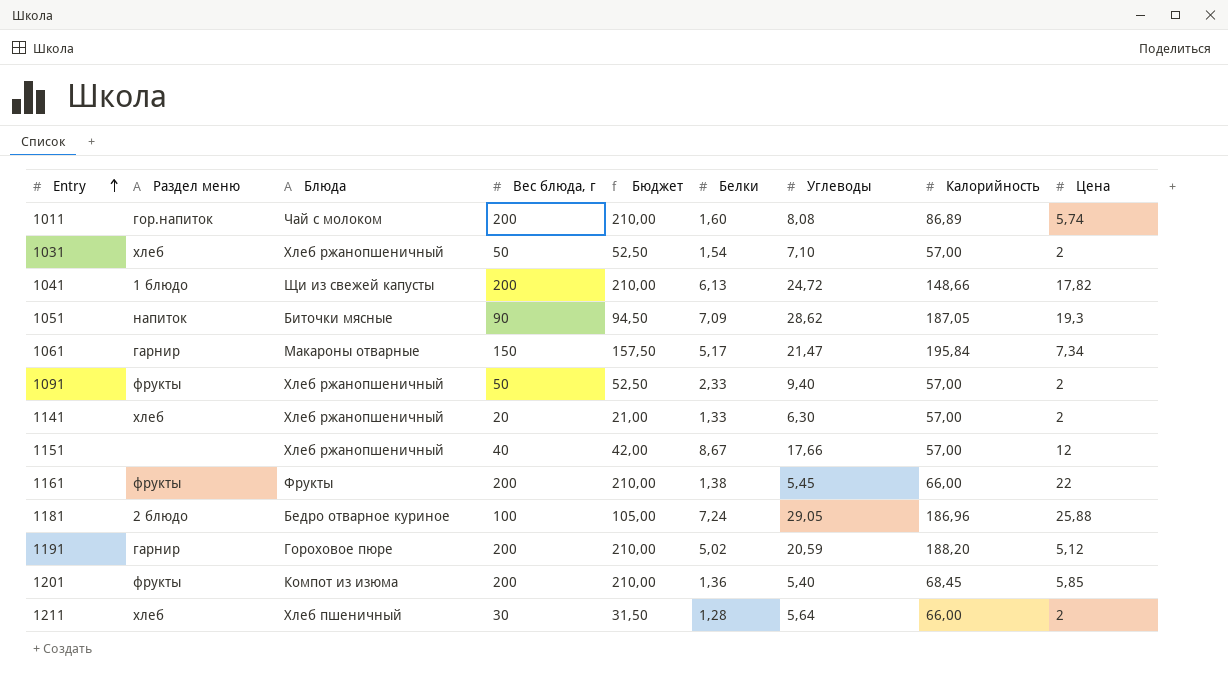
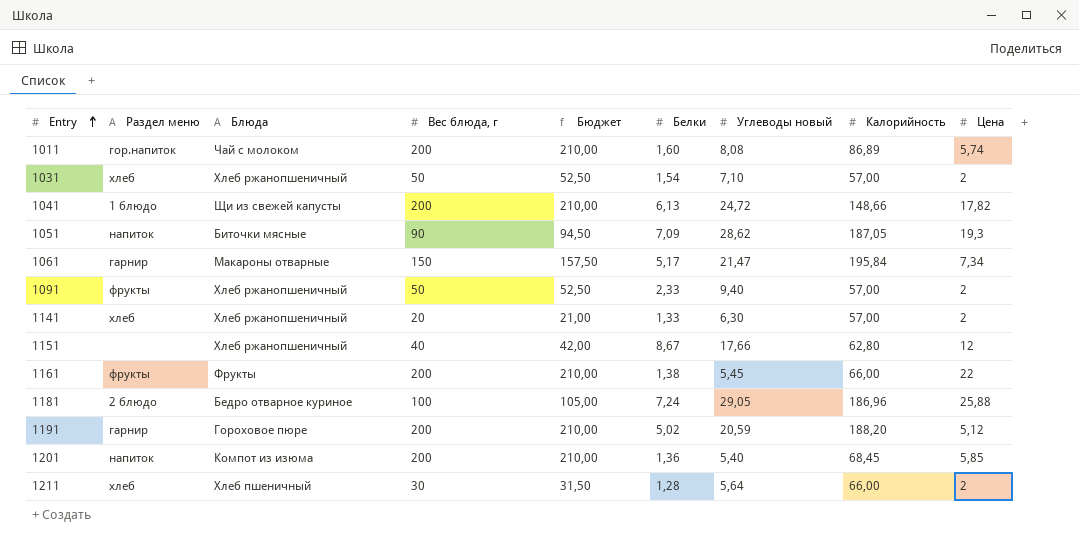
column name: Углеводы -> Углеводы новый
1151 | Калорийность: 57,00 -> 62,80
1201 | Раздел меню: фрукты -> напиток

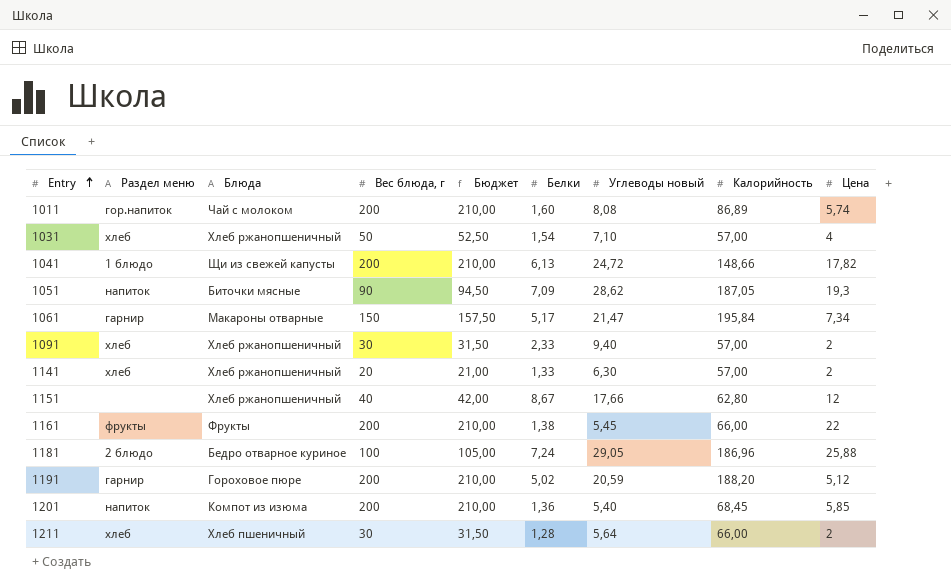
1031 | Цена: 2 -> 4
1091 | Раздел меню: фрукты -> хлеб
1091 | Вес блюда, г: 50 -> 30
1091 | Бюджет: 52,50 -> 31,50

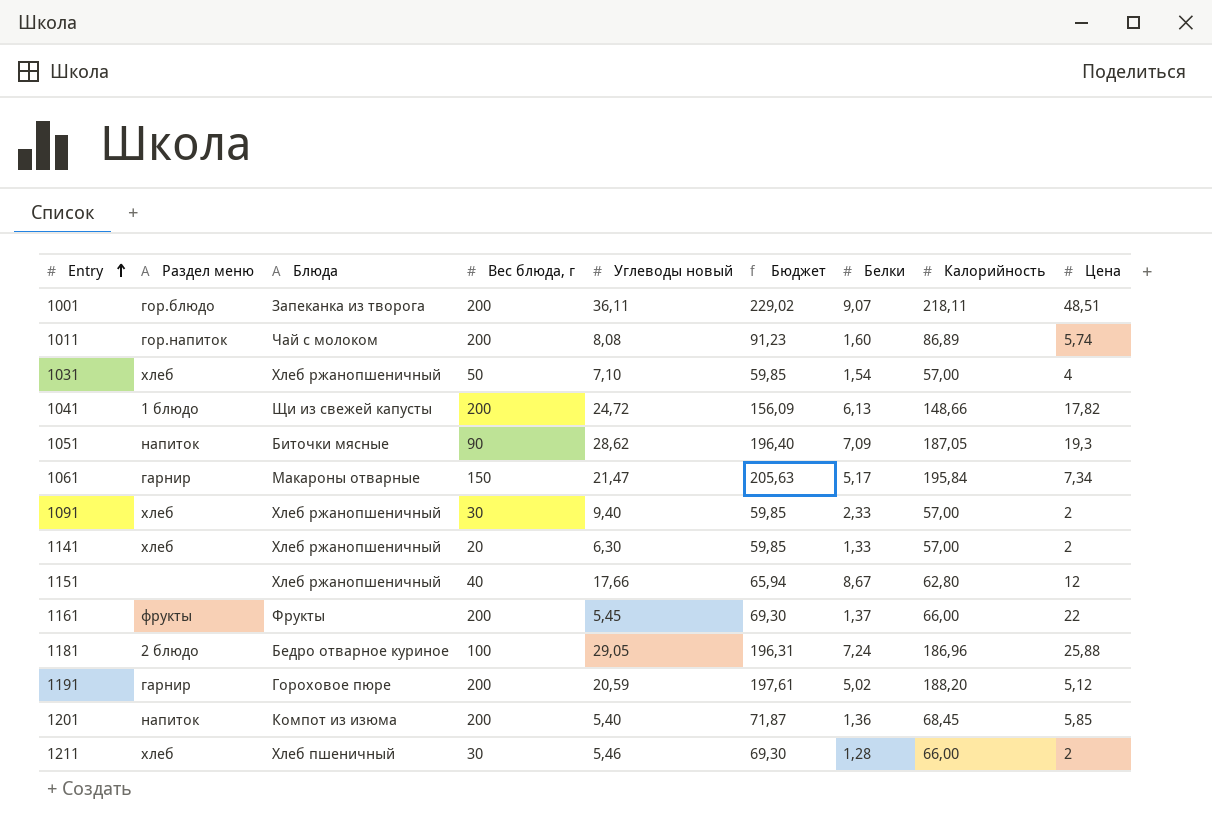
column Углеводы новый | position: 7 -> 5
column Бюджет | formula: [Вес блюда, г] * 1,05 -> [Калорийность] * 1,05
row 1001: none -> гор.блюдо | Запеканка из творога | 200 | 36,11 | 229,02 | 9,07 | 218,11 | 48,51
1161 | Белки: 1,38 -> 1,37
1211 | Углеводы новый: 5,64 -> 5,46

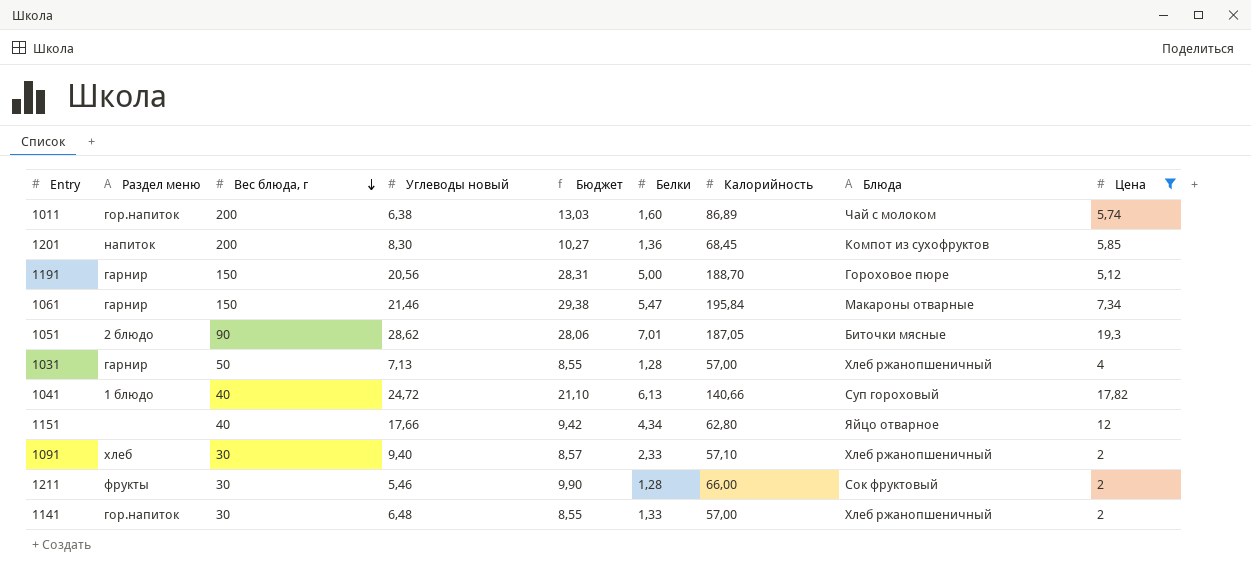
filter: none -> Цена <= 19,3
row order: Entry ascending -> Вес блюда, г descending
column Бюджет | formula: [Калорийность] * 1,05 -> [Калорийность] * 0,15
column Блюда | position: 3 -> 8
1011 | Углеводы новый: 8,08 -> 6,38
1201 | Углеводы новый: 5,40 -> 8,30
1201 | Блюда: Компот из изюма -> Компот из сухофруктов
1191 | Вес блюда, г: 200 -> 150
1191 | Углеводы новый: 20,59 -> 20,56
1191 | Белки: 5,02 -> 5,00
1191 | Калорийность: 188,20 -> 188,70
1061 | Углеводы новый: 21,47 -> 21,46
1061 | Белки: 5,17 -> 5,47
1051 | Раздел меню: напиток -> 2 блюдо
1051 | Белки: 7,09 -> 7,01
1031 | Раздел меню: хлеб -> гарнир
1031 | Углеводы новый: 7,10 -> 7,13
1031 | Белки: 1,54 -> 1,28
1041 | Вес блюда, г: 200 -> 40
1041 | Калорийность: 148,66 -> 140,66
1041 | Блюда: Щи из свежей капусты -> Суп гороховый
1151 | Белки: 8,67 -> 4,34
1151 | Блюда: Хлеб ржанопшеничный -> Яйцо отварное
1091 | Калорийность: 57,00 -> 57,10
1211 | Раздел меню: хлеб -> фрукты
1211 | Блюда: Хлеб пшеничный -> Сок фруктовый
1141 | Раздел меню: хлеб -> гор.напиток
1141 | Вес блюда, г: 20 -> 30
1141 | Углеводы новый: 6,30 -> 6,48

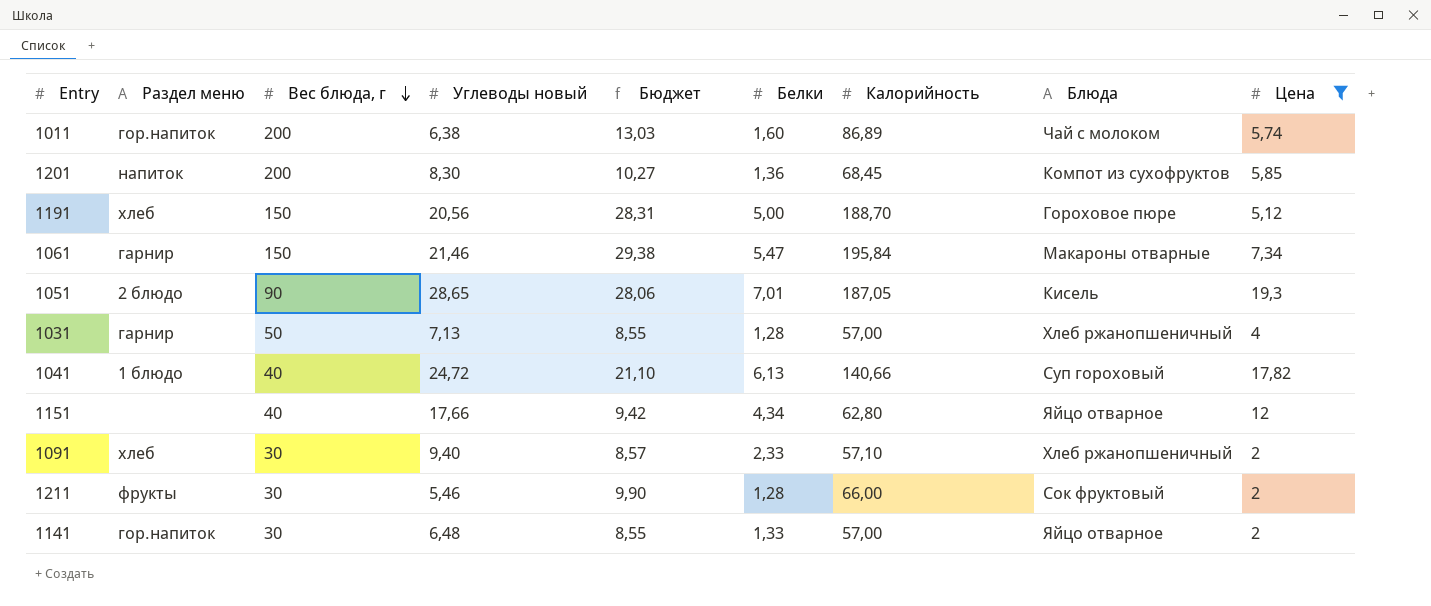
1191 | Раздел меню: гарнир -> хлеб
1051 | Углеводы новый: 28,62 -> 28,65
1051 | Блюда: Биточки мясные -> Кисель
1141 | Блюда: Хлеб ржанопшеничный -> Яйцо отварное

